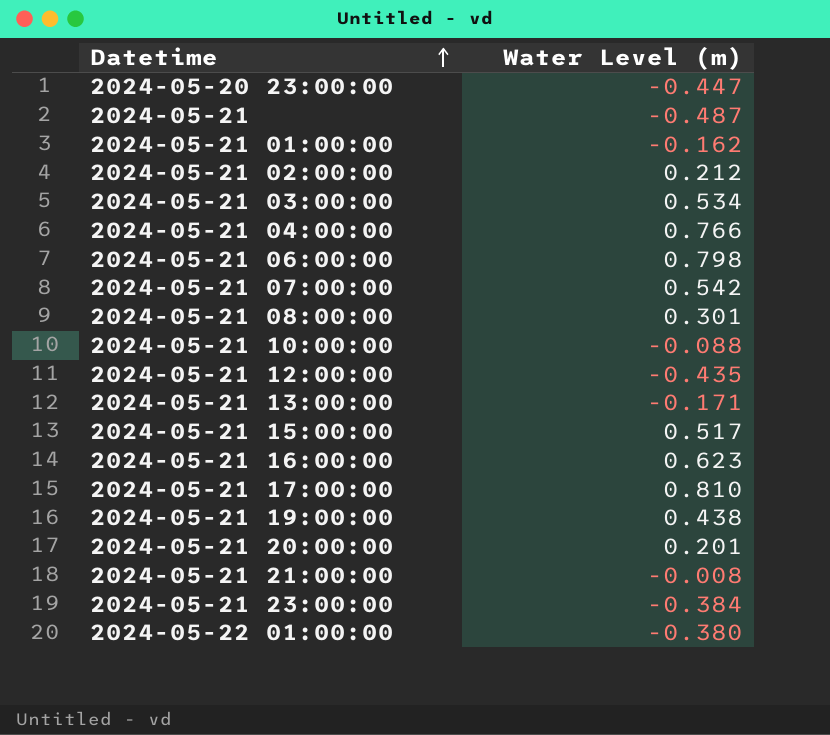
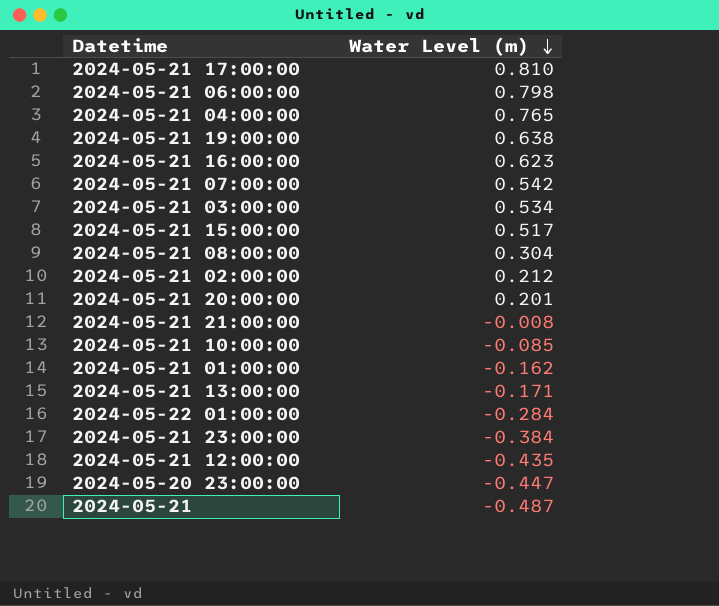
row order: Datetime ascending -> Water Level (m) descending
2024-05-21 04:00:00 | Water Level (m): 0.766 -> 0.765
2024-05-21 19:00:00 | Water Level (m): 0.438 -> 0.638
2024-05-21 08:00:00 | Water Level (m): 0.301 -> 0.304
2024-05-21 10:00:00 | Water Level (m): -0.088 -> -0.085
2024-05-22 01:00:00 | Water Level (m): -0.380 -> -0.284

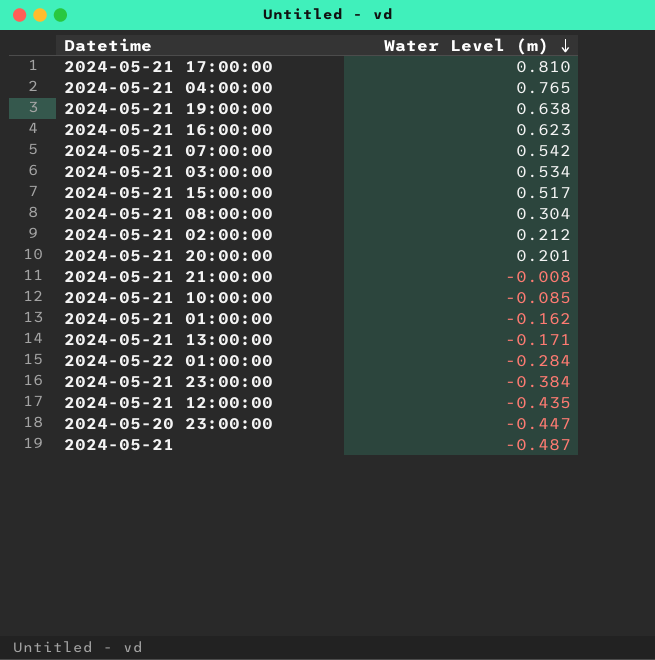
row 2024-05-21 06:00:00: 0.798 -> none

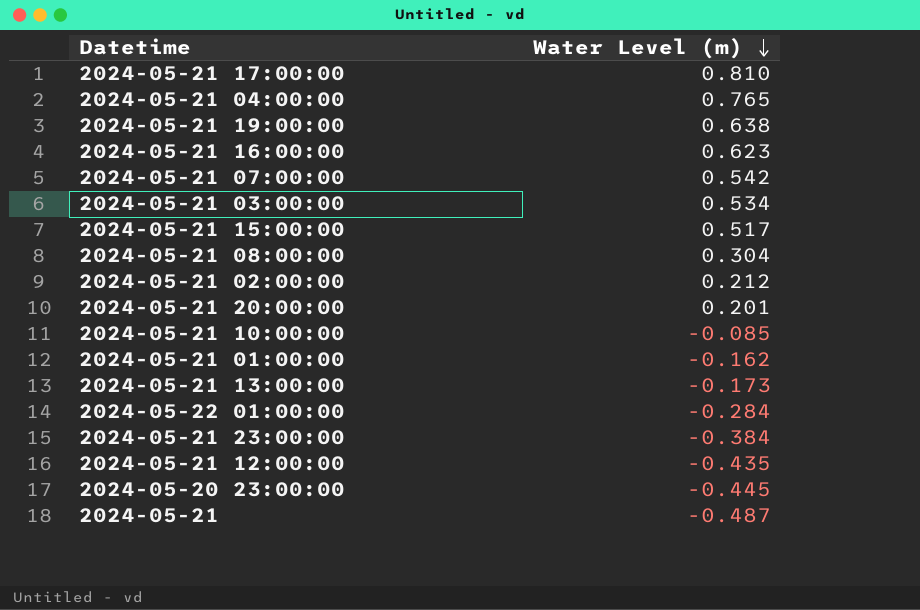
row 2024-05-21 21:00:00: -0.008 -> none
2024-05-21 13:00:00 | Water Level (m): -0.171 -> -0.173
2024-05-20 23:00:00 | Water Level (m): -0.447 -> -0.445

